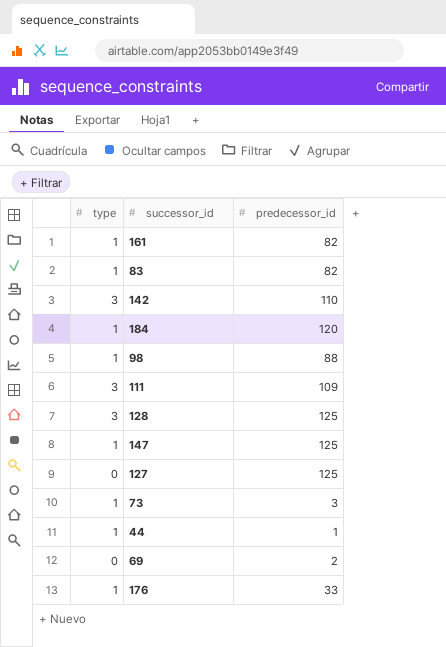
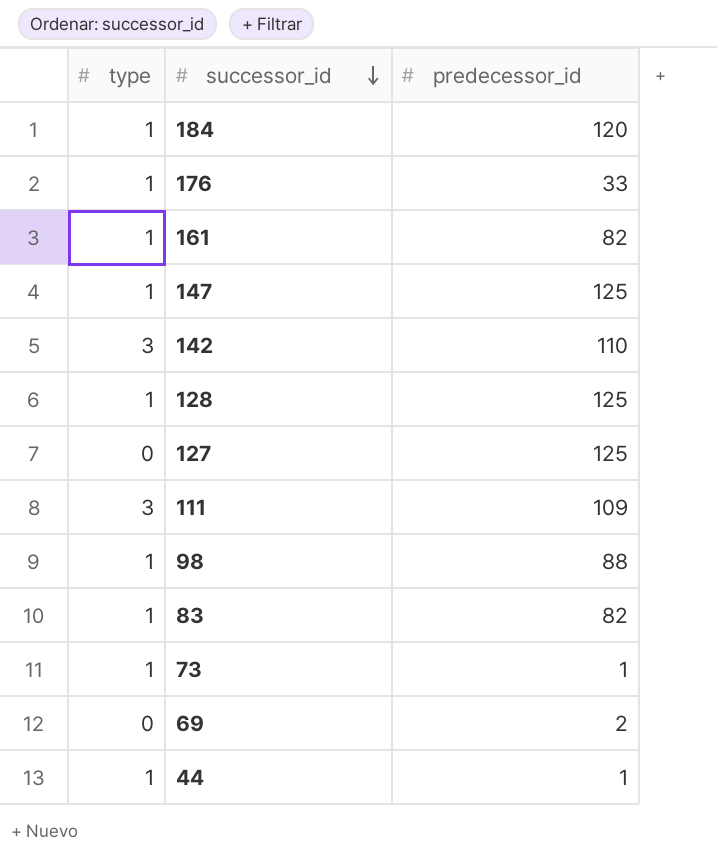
row order: none -> successor_id descending
128 | type: 3 -> 1
73 | predecessor_id: 3 -> 1

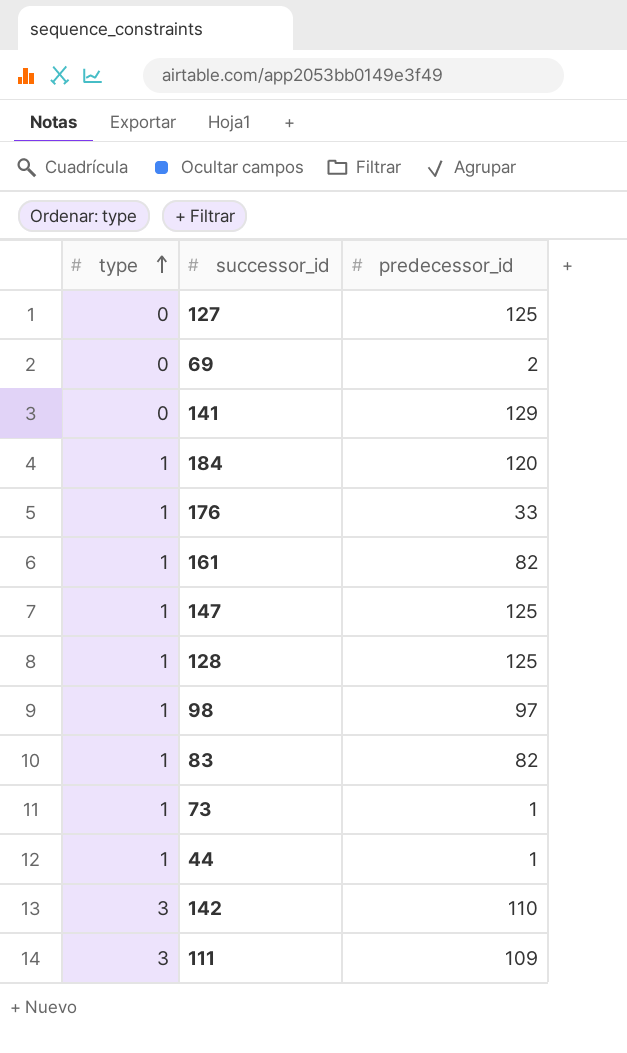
row order: successor_id descending -> type ascending
row 141: none -> 0 | 129
98 | predecessor_id: 88 -> 97

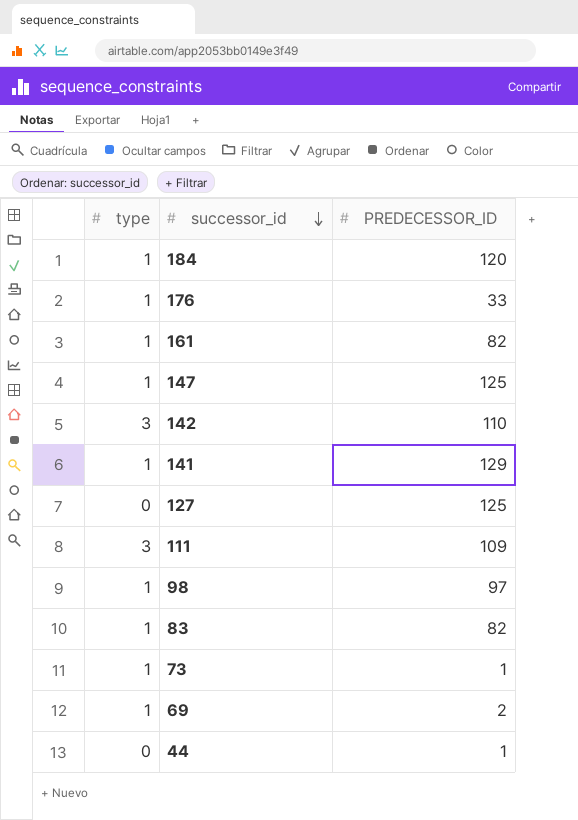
row order: type ascending -> successor_id descending
column name: predecessor_id -> PREDECESSOR_ID
row 128: 1 | 125 -> none
141 | type: 0 -> 1
69 | type: 0 -> 1
44 | type: 1 -> 0

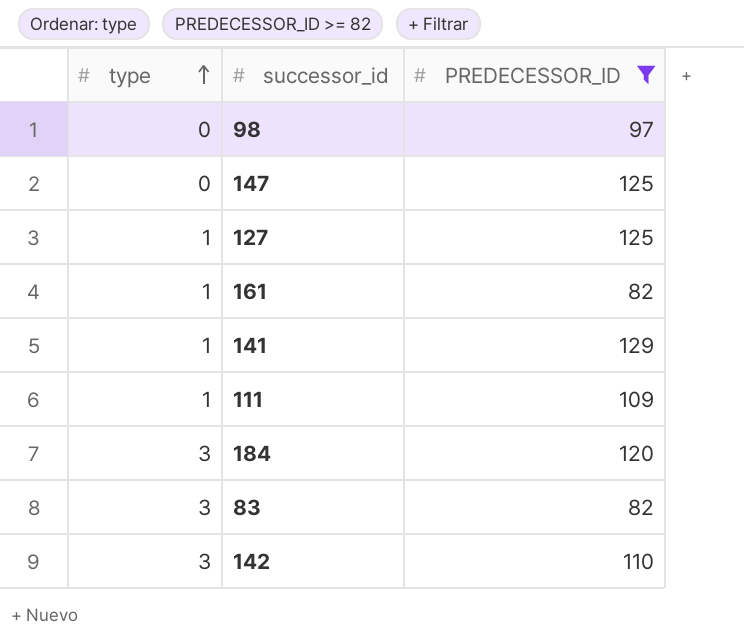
filter: none -> PREDECESSOR_ID >= 82
row order: successor_id descending -> type ascending
98 | type: 1 -> 0
147 | type: 1 -> 0
127 | type: 0 -> 1
111 | type: 3 -> 1
184 | type: 1 -> 3
83 | type: 1 -> 3

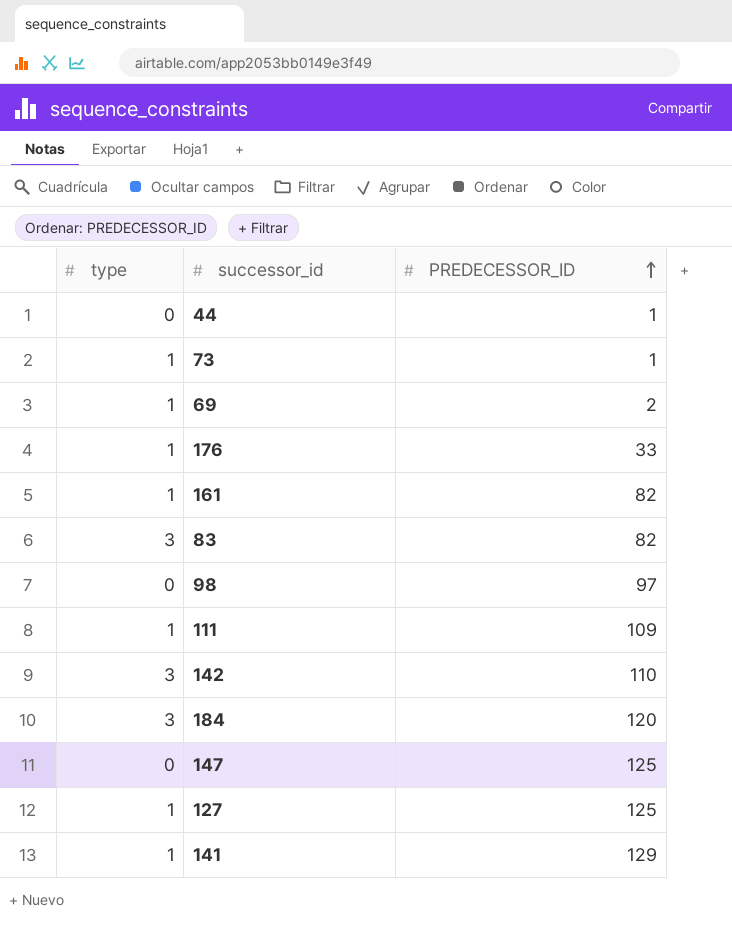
filter: PREDECESSOR_ID >= 82 -> none
row order: type ascending -> PREDECESSOR_ID ascending

